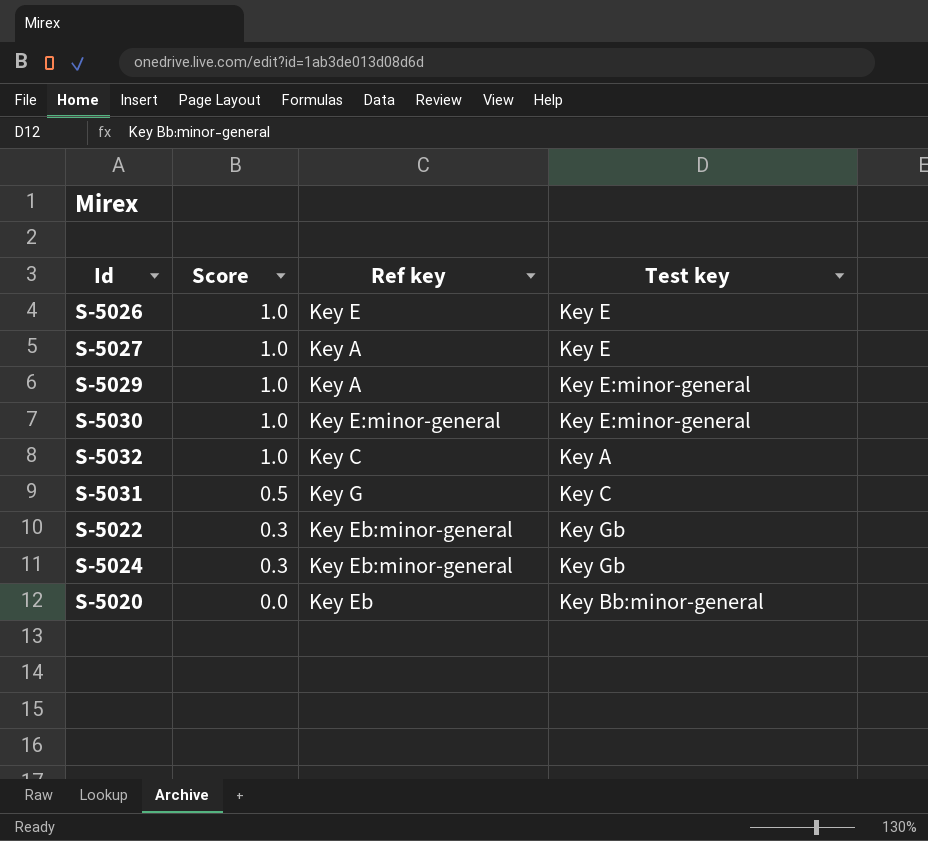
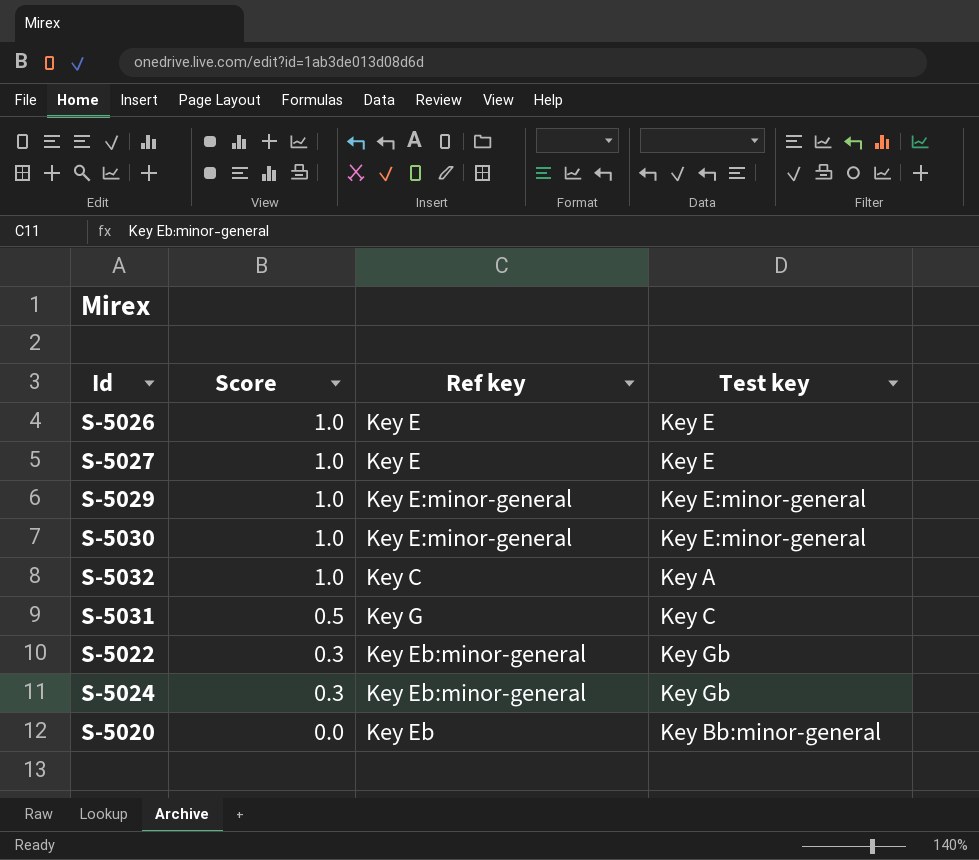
S-5027 | Ref key: Key A -> Key E
S-5029 | Ref key: Key A -> Key E:minor-general

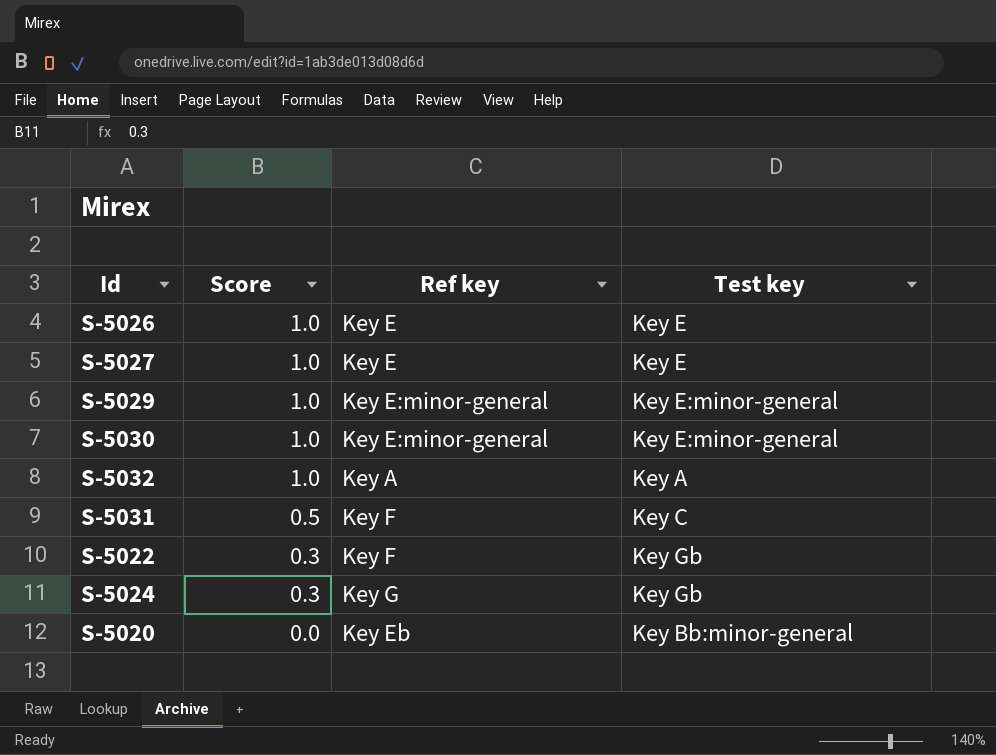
S-5032 | Ref key: Key C -> Key A
S-5031 | Ref key: Key G -> Key F
S-5022 | Ref key: Key Eb:minor-general -> Key F
S-5024 | Ref key: Key Eb:minor-general -> Key G

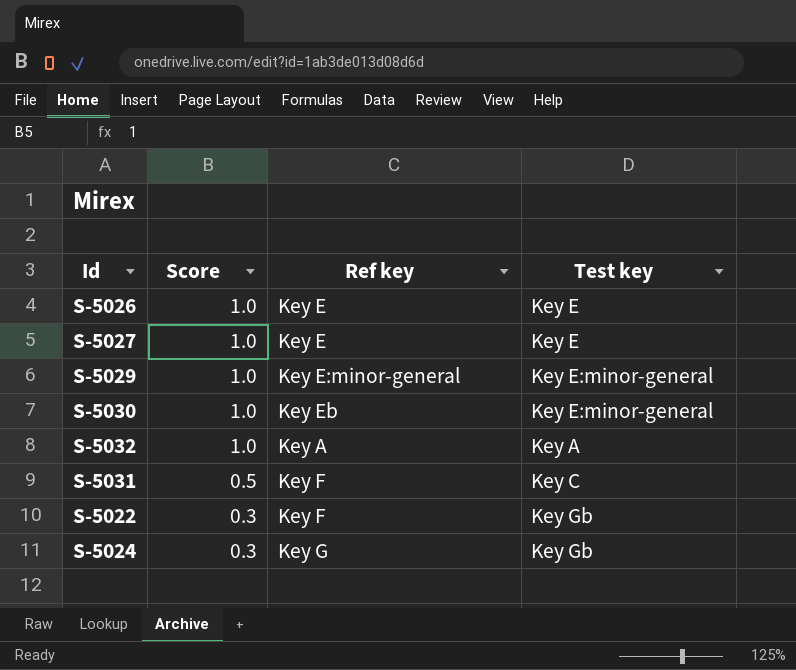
row S-5020: 0.0 | Key Eb | Key Bb:minor-general -> none
S-5030 | Ref key: Key E:minor-general -> Key Eb

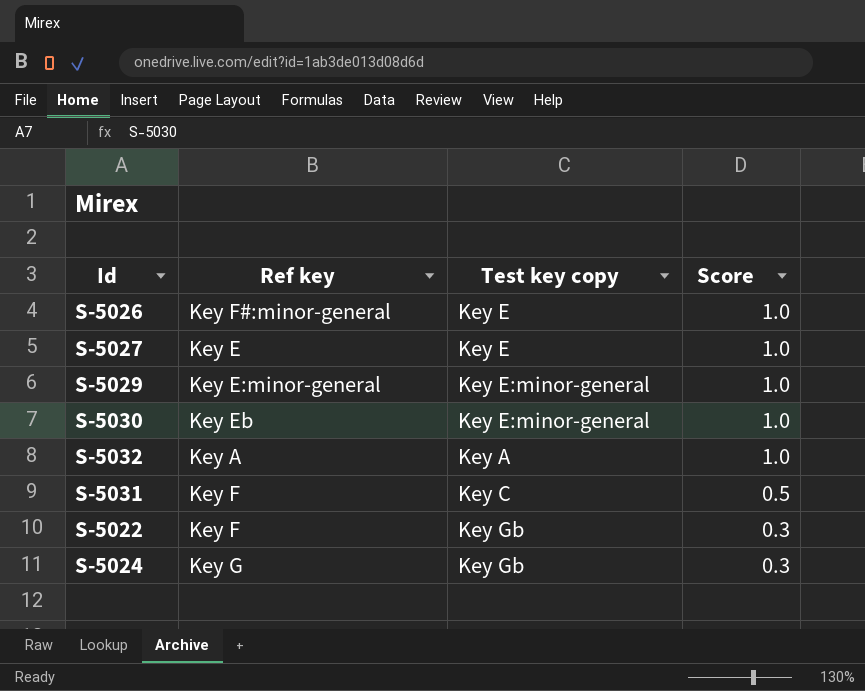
column name: Test key -> Test key copy
column Score | position: 2 -> 4
S-5026 | Ref key: Key E -> Key F#:minor-general

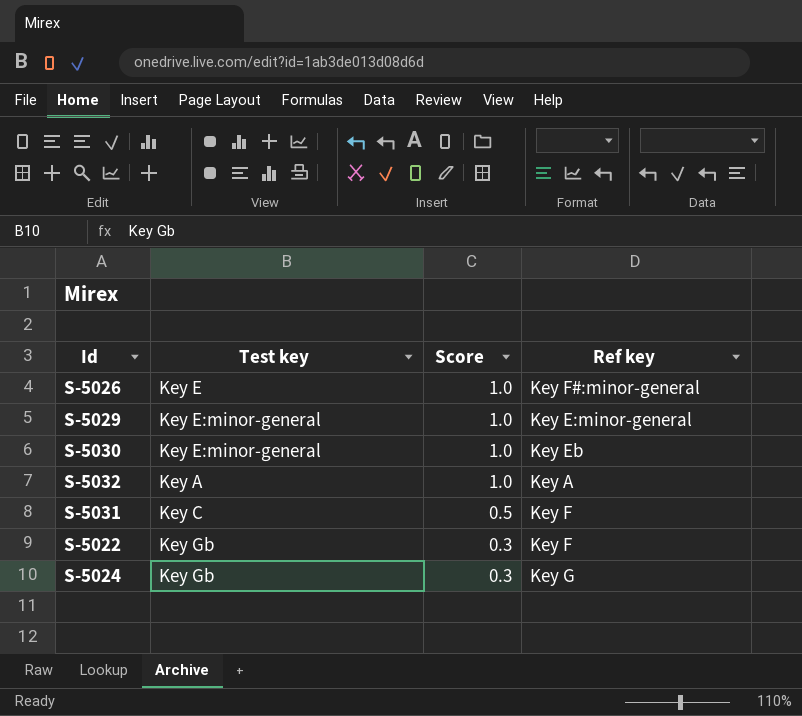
column name: Test key copy -> Test key
column Ref key | position: 2 -> 4
row S-5027: Key E | Key E | 1.0 -> none

